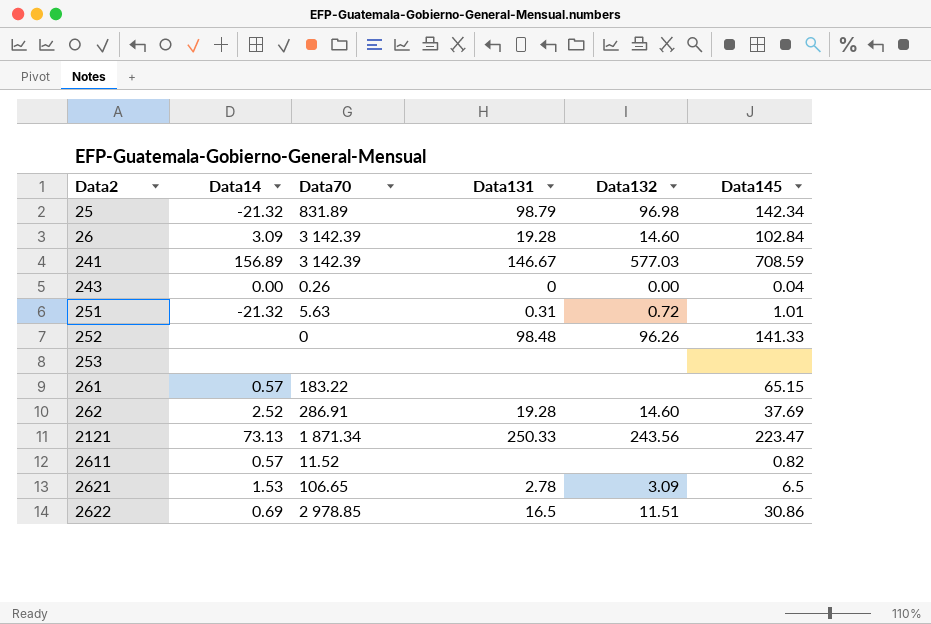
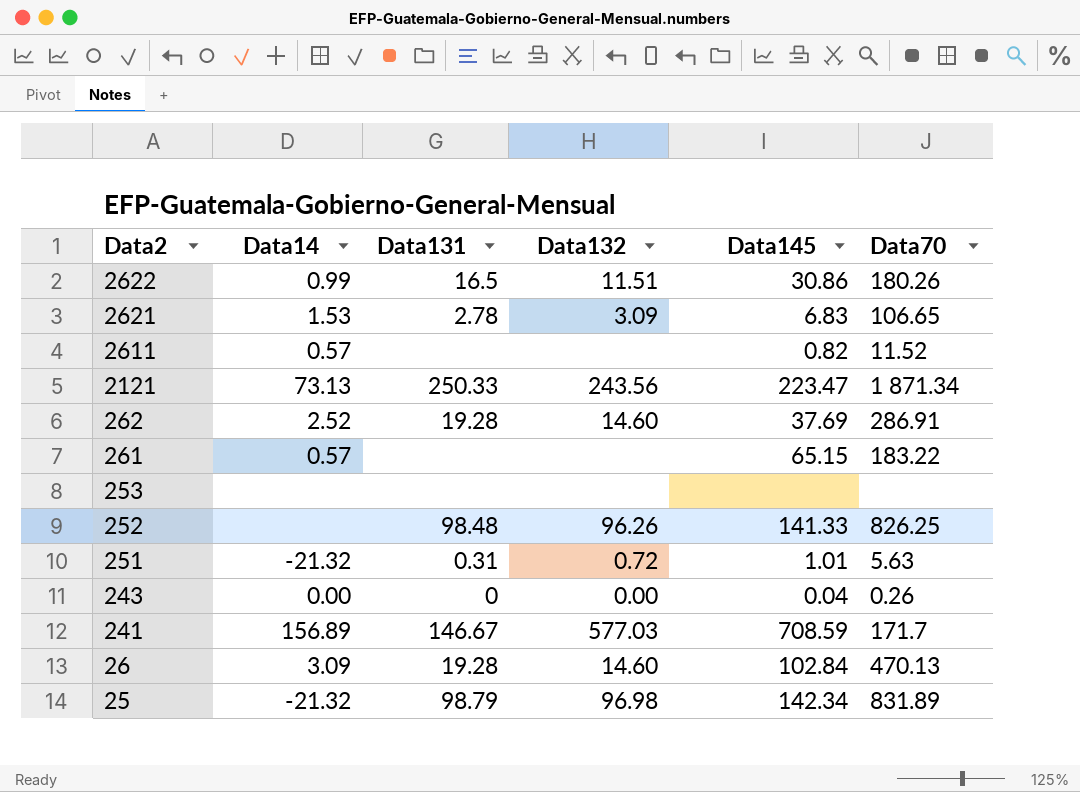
row order: Data2 ascending -> Data2 descending
column Data70 | position: 3 -> 6
2622 | Data14: 0.69 -> 0.99
2622 | Data70: 2 978.85 -> 180.26
2621 | Data145: 6.5 -> 6.83
252 | Data70: 0 -> 826.25
241 | Data70: 3 142.39 -> 171.7
26 | Data70: 3 142.39 -> 470.13

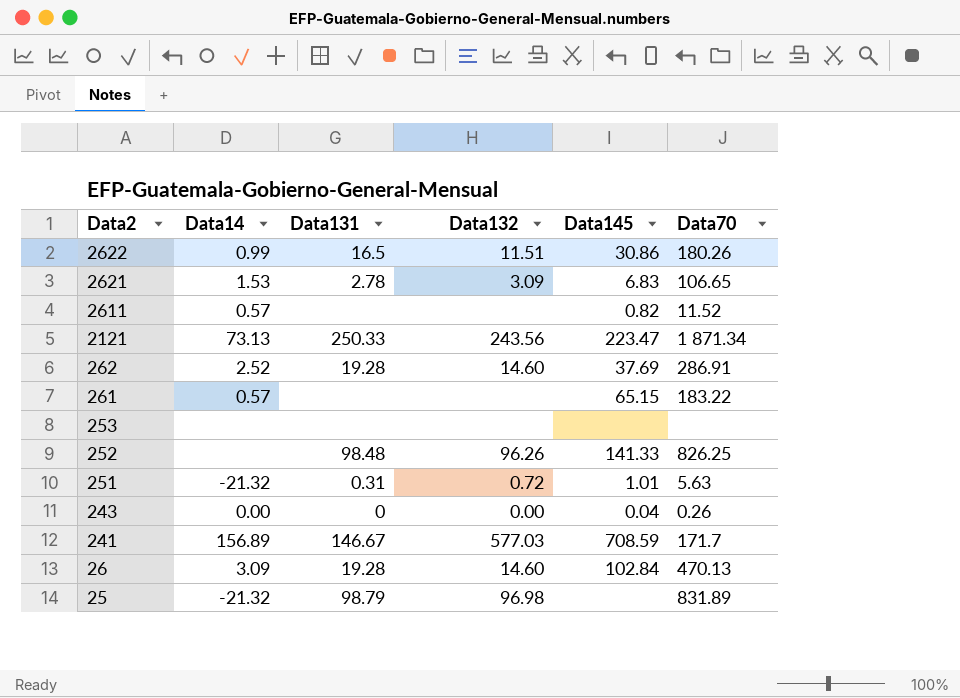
25 | Data145: 142.34 -> none

